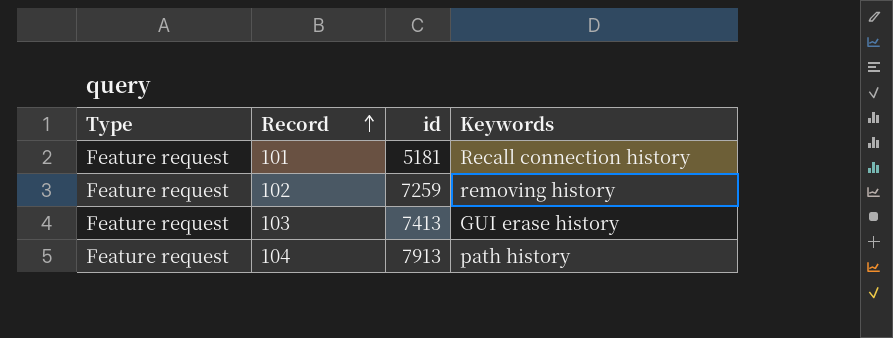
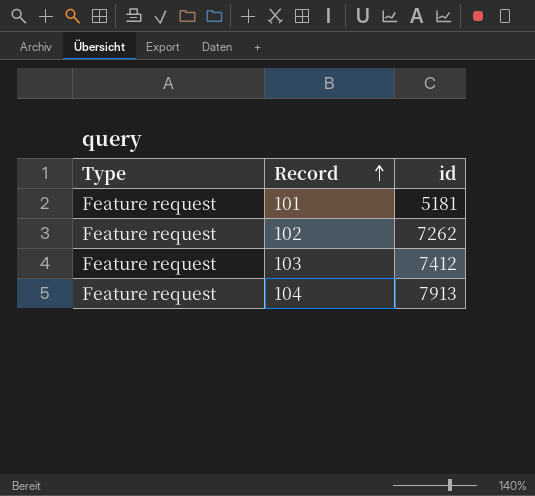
column Keywords | position: 4 -> none
102 | id: 7259 -> 7262
103 | id: 7413 -> 7412

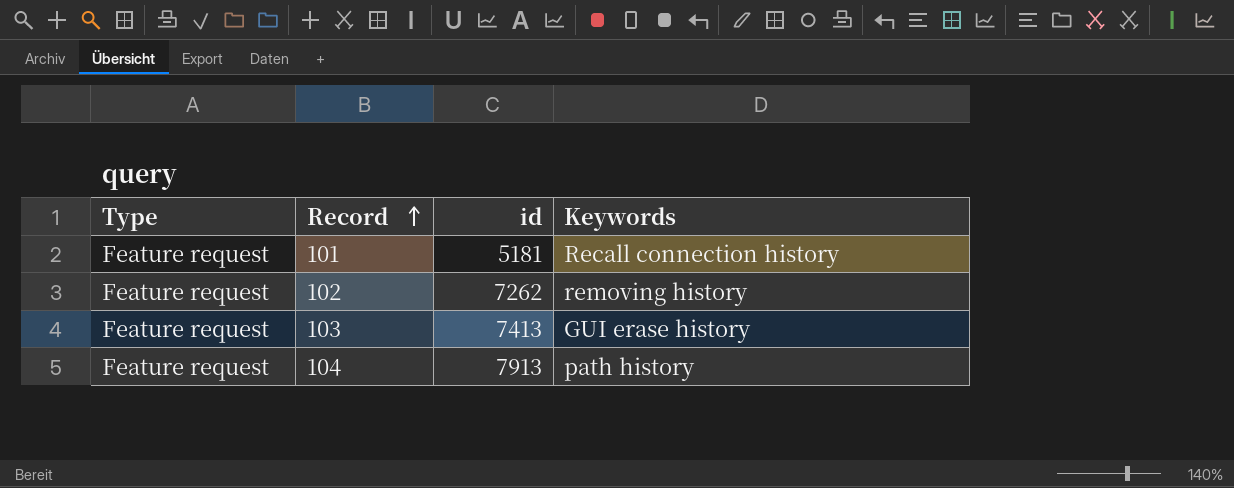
column Keywords | position: none -> 4
103 | id: 7412 -> 7413

